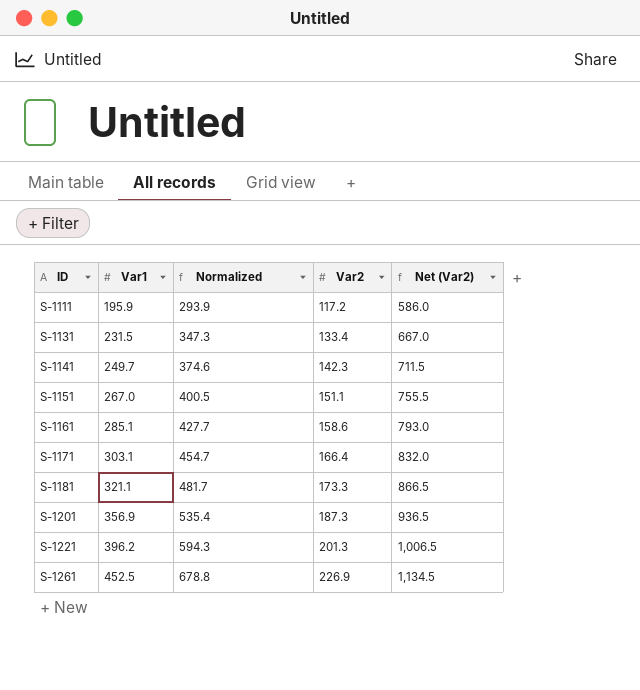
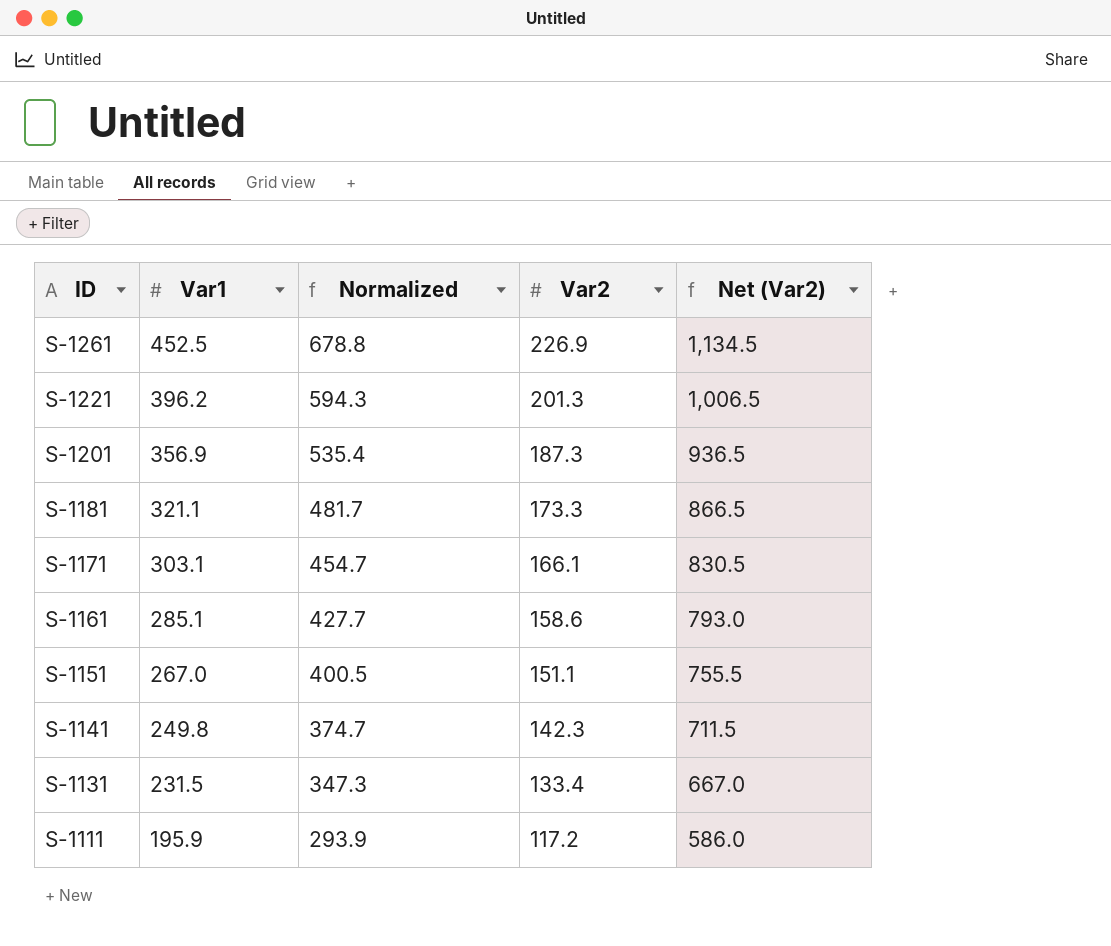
row order: ID ascending -> ID descending
S-1171 | Var2: 166.4 -> 166.1
S-1171 | Net (Var2): 832.0 -> 830.5
S-1141 | Var1: 249.7 -> 249.8
S-1141 | Normalized: 374.6 -> 374.7

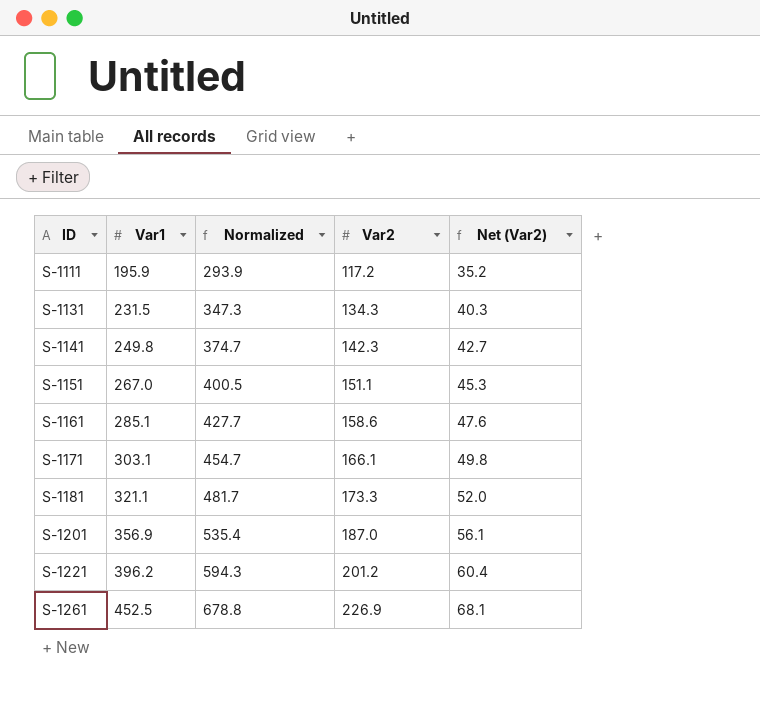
row order: ID descending -> ID ascending
column Net (Var2) | formula: [Var2] * 5 -> [Var2] * 0.3
S-1131 | Var2: 133.4 -> 134.3
S-1201 | Var2: 187.3 -> 187.0
S-1221 | Var2: 201.3 -> 201.2

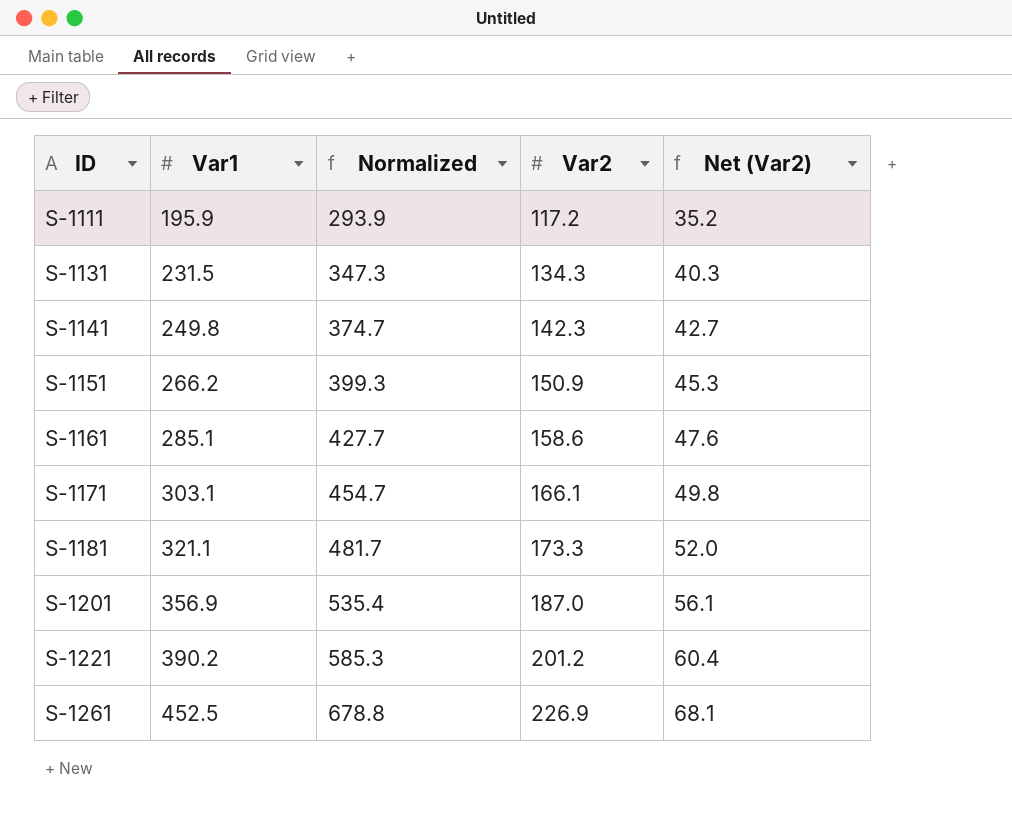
S-1151 | Var1: 267.0 -> 266.2
S-1151 | Normalized: 400.5 -> 399.3
S-1151 | Var2: 151.1 -> 150.9
S-1221 | Var1: 396.2 -> 390.2
S-1221 | Normalized: 594.3 -> 585.3

